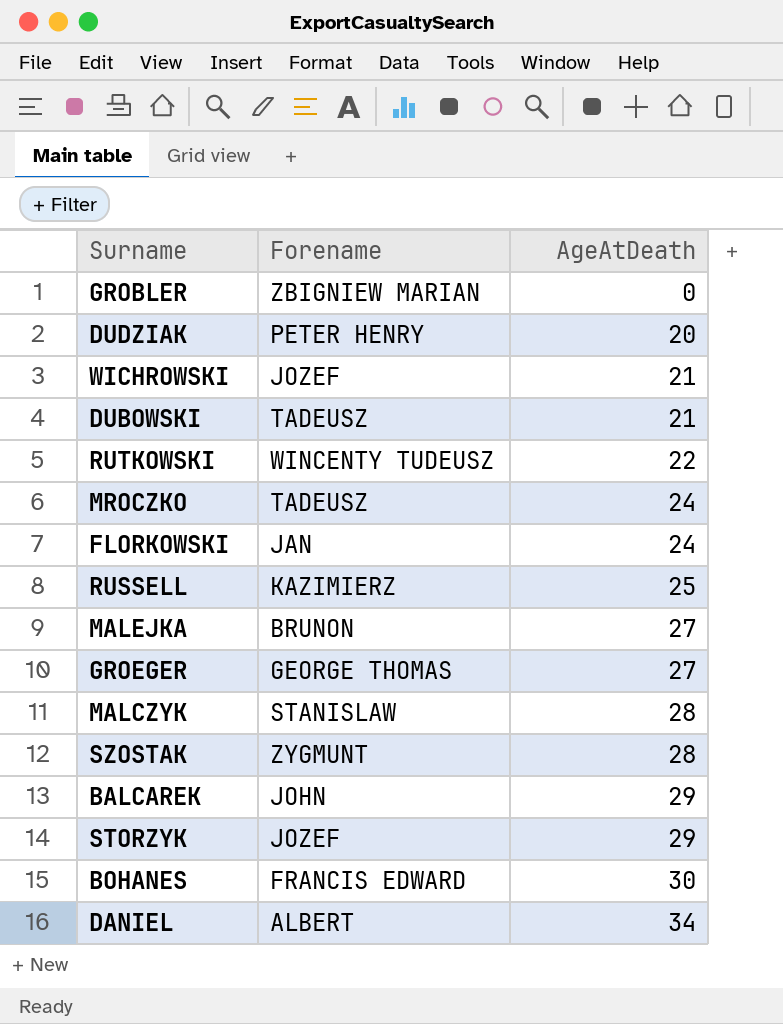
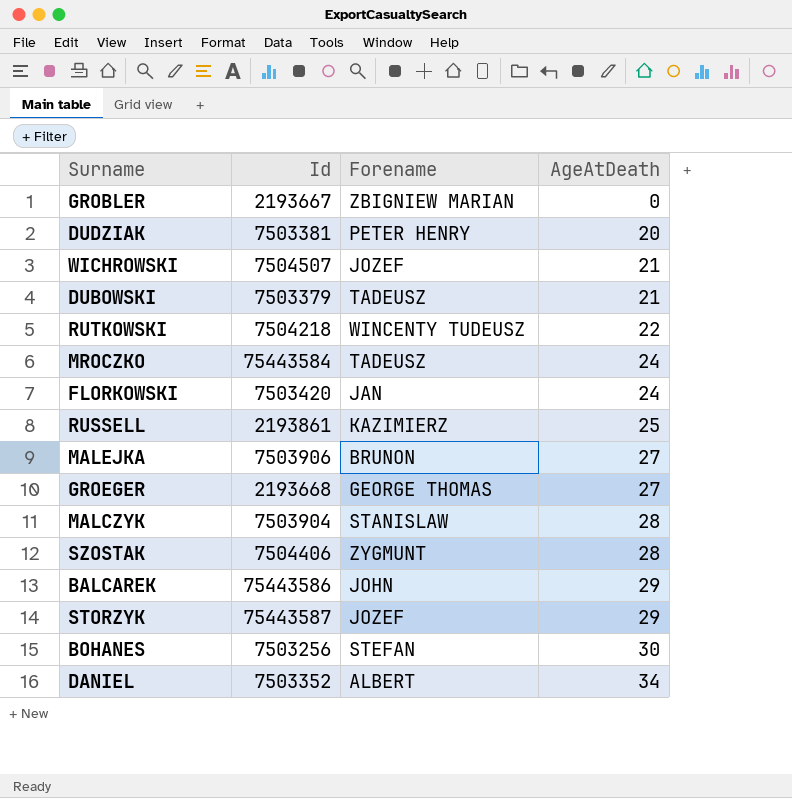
column Id | position: none -> 2
BOHANES | Forename: FRANCIS EDWARD -> STEFAN

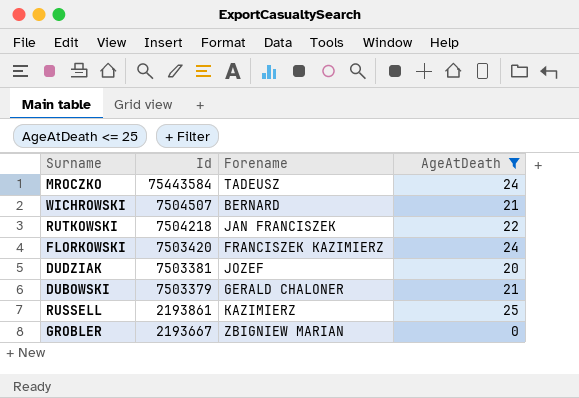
filter: none -> AgeAtDeath <= 25
row order: AgeAtDeath ascending -> Id descending
WICHROWSKI | Forename: JOZEF -> BERNARD
RUTKOWSKI | Forename: WINCENTY TUDEUSZ -> JAN FRANCISZEK
FLORKOWSKI | Forename: JAN -> FRANCISZEK KAZIMIERZ
DUDZIAK | Forename: PETER HENRY -> JOZEF
DUBOWSKI | Forename: TADEUSZ -> GERALD CHALONER

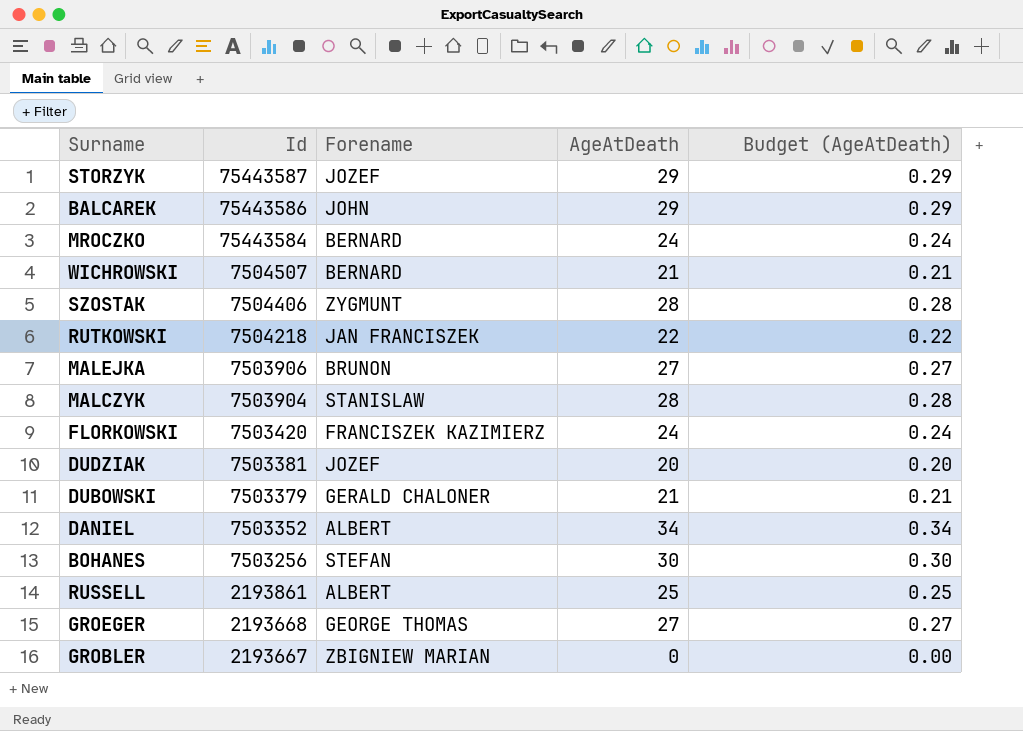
filter: AgeAtDeath <= 25 -> none
column Budget (AgeAtDeath) | formula: none -> [AgeAtDeath] * 0.01
MROCZKO | Forename: TADEUSZ -> BERNARD
RUSSELL | Forename: KAZIMIERZ -> ALBERT

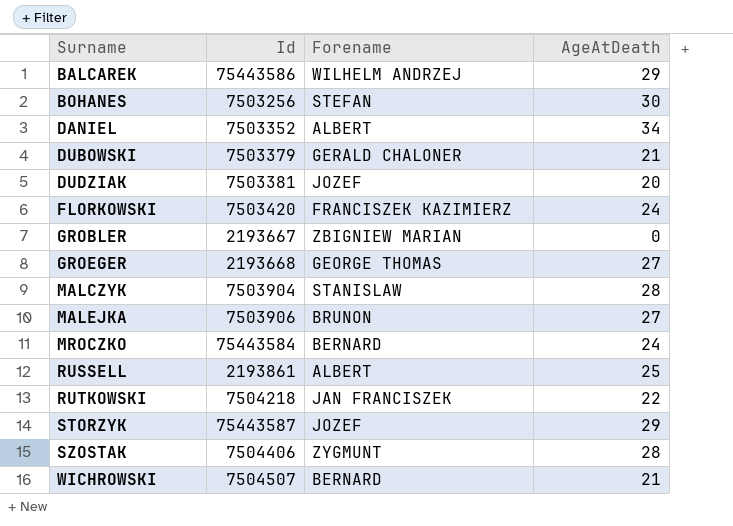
row order: Id descending -> Surname ascending
column Budget (AgeAtDeath) | formula: [AgeAtDeath] * 0.01 -> none
BALCAREK | Forename: JOHN -> WILHELM ANDRZEJ

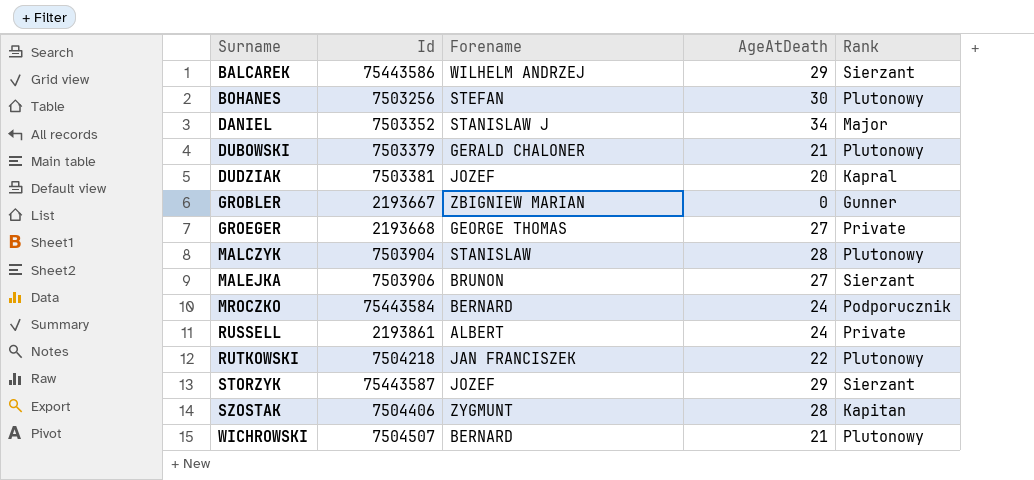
column Rank | position: none -> 5
row FLORKOWSKI: 7503420 | FRANCISZEK KAZIMIERZ | 24 -> none
DANIEL | Forename: ALBERT -> STANISLAW J
RUSSELL | AgeAtDeath: 25 -> 24

